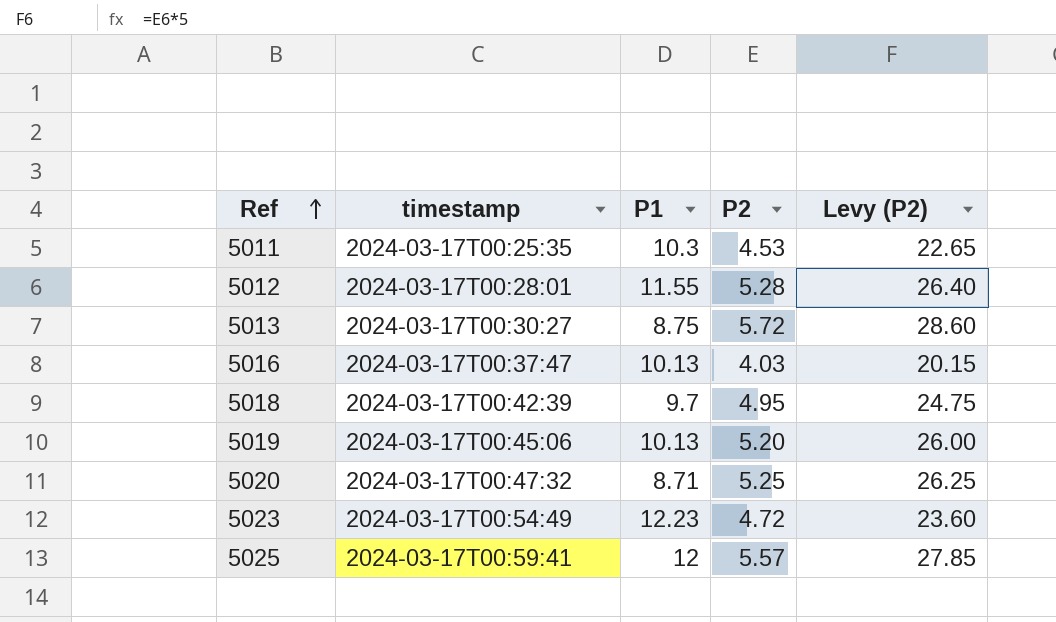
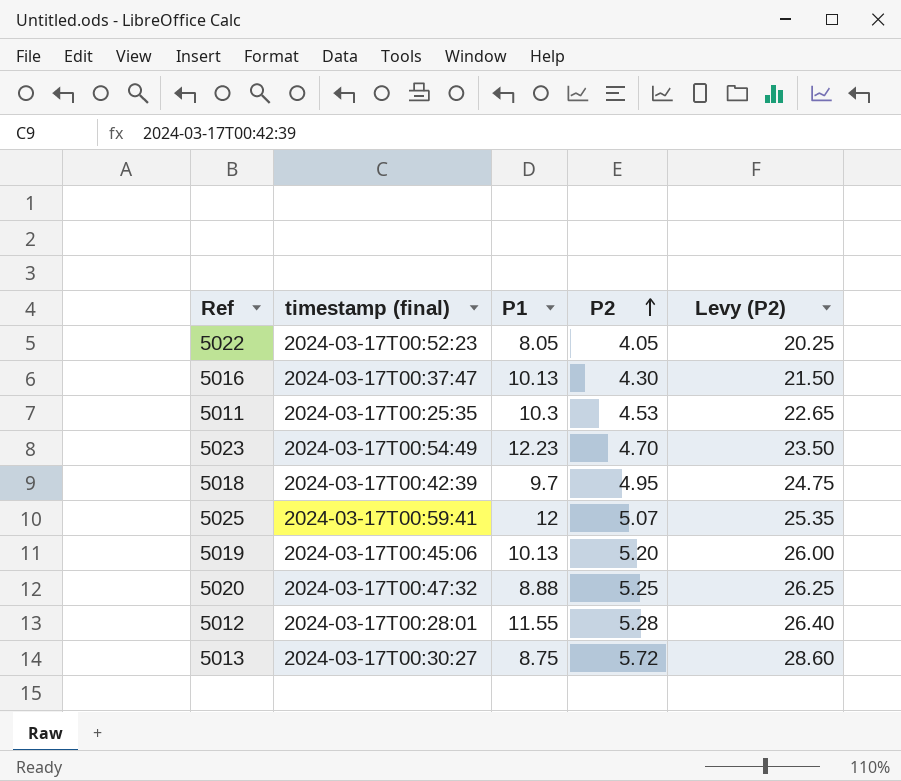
row order: Ref ascending -> P2 ascending
column name: timestamp -> timestamp (final)
row 5022: none -> 2024-03-17T00:52:23 | 8.05 | 4.05 | 20.25
5016 | P2: 4.03 -> 4.30
5016 | Levy (P2): 20.15 -> 21.50
5023 | P2: 4.72 -> 4.70
5023 | Levy (P2): 23.60 -> 23.50
5025 | P2: 5.57 -> 5.07
5025 | Levy (P2): 27.85 -> 25.35
5020 | P1: 8.71 -> 8.88

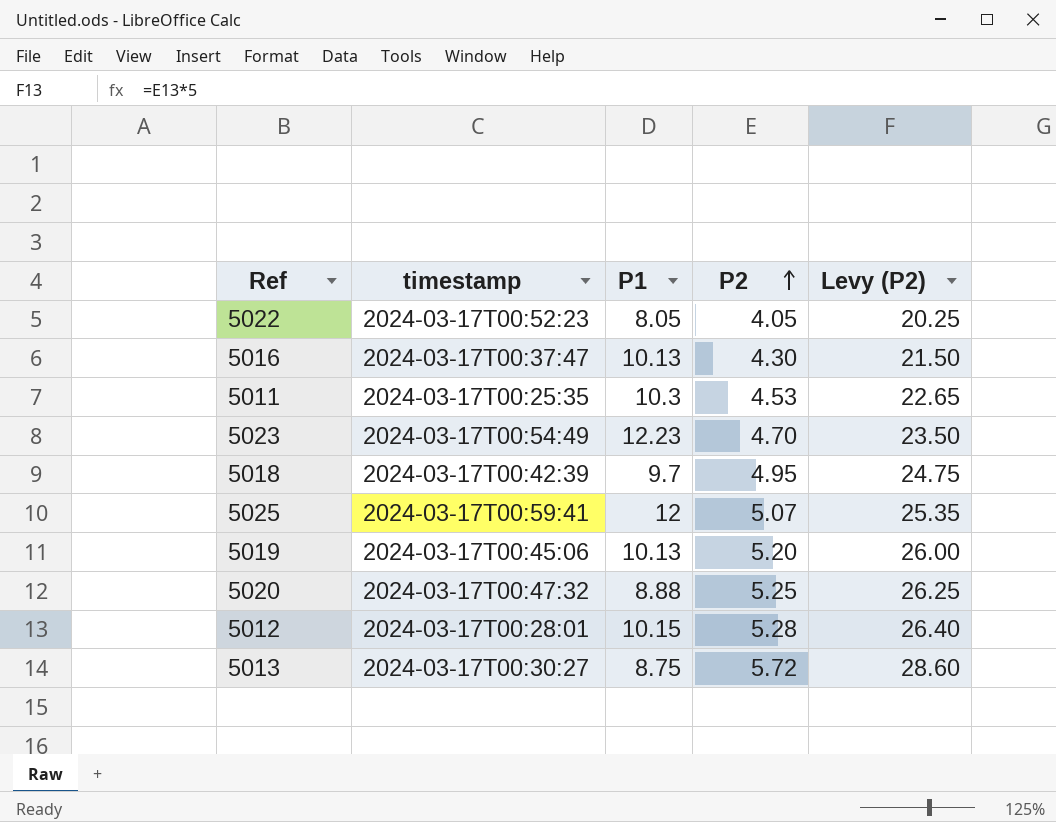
column name: timestamp (final) -> timestamp
5012 | P1: 11.55 -> 10.15

